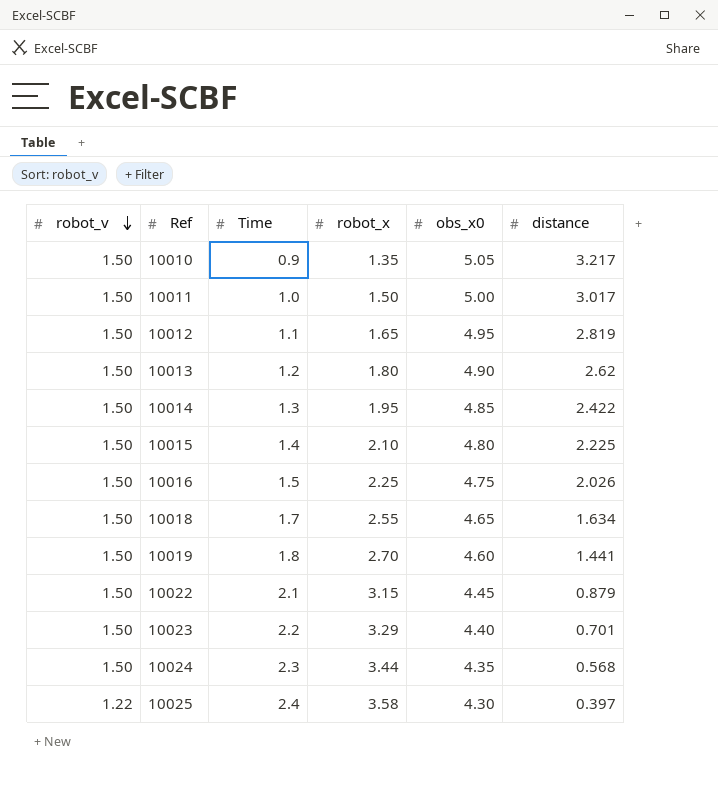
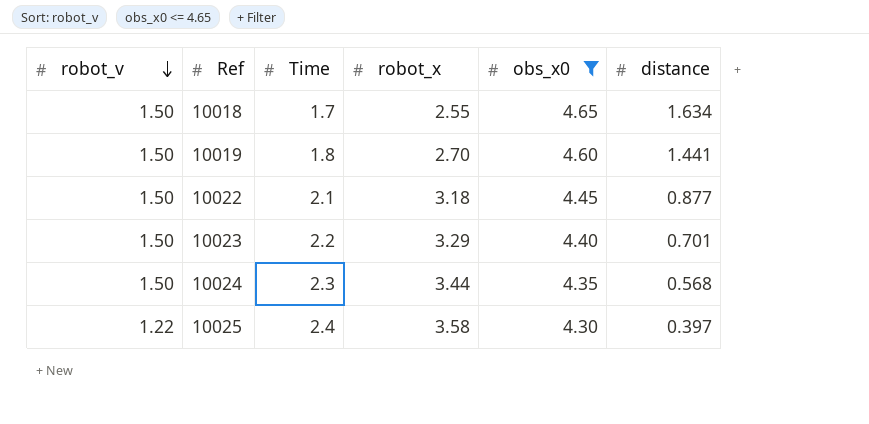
filter: none -> obs_x0 <= 4.65
10022 | robot_x: 3.15 -> 3.18
10022 | distance: 0.879 -> 0.877

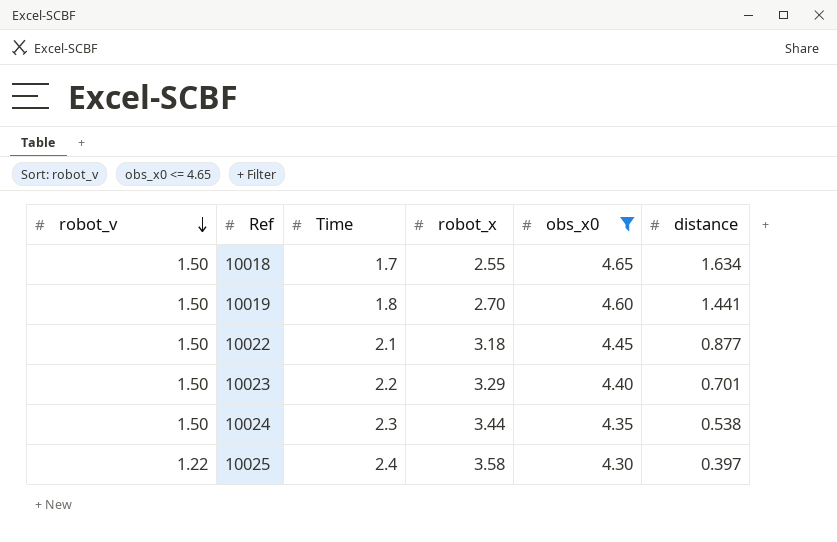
10024 | distance: 0.568 -> 0.538

